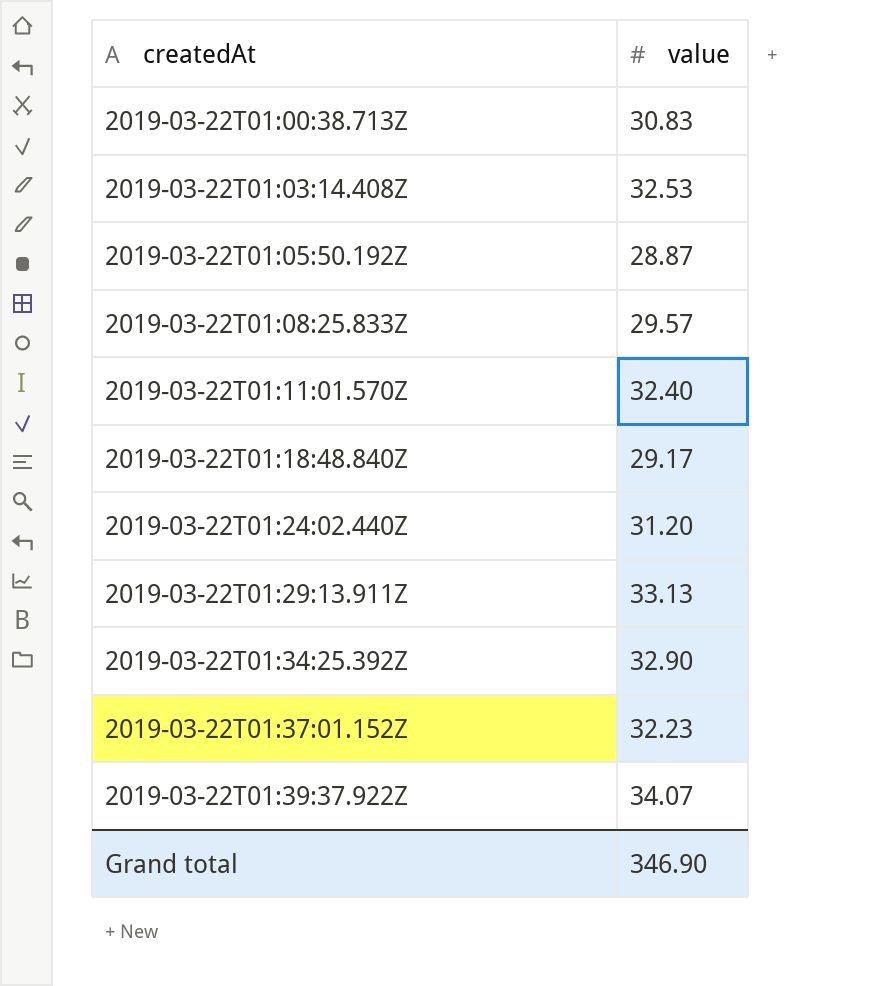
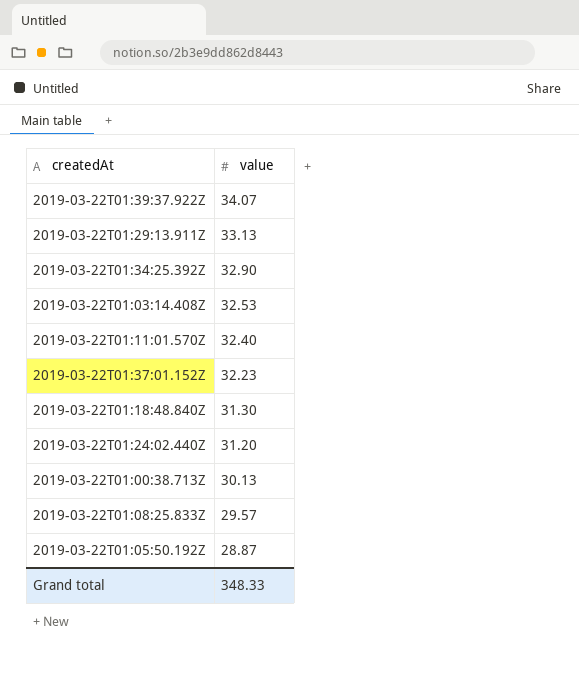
row order: createdAt ascending -> value descending
2019-03-22T01:18:48.840Z | value: 29.17 -> 31.30
2019-03-22T01:00:38.713Z | value: 30.83 -> 30.13
Grand total | value: 346.90 -> 348.33

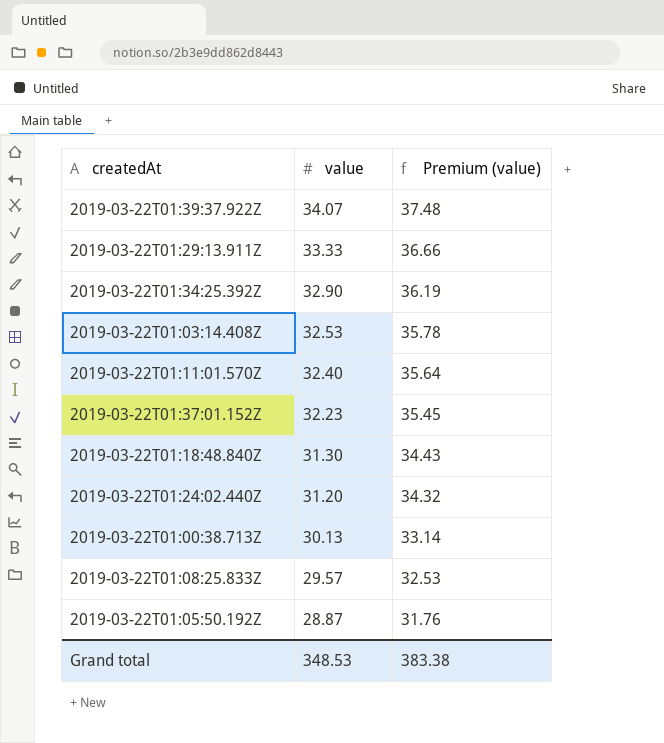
column Premium (value) | formula: none -> [value] * 1.1
2019-03-22T01:29:13.911Z | value: 33.13 -> 33.33
Grand total | value: 348.33 -> 348.53

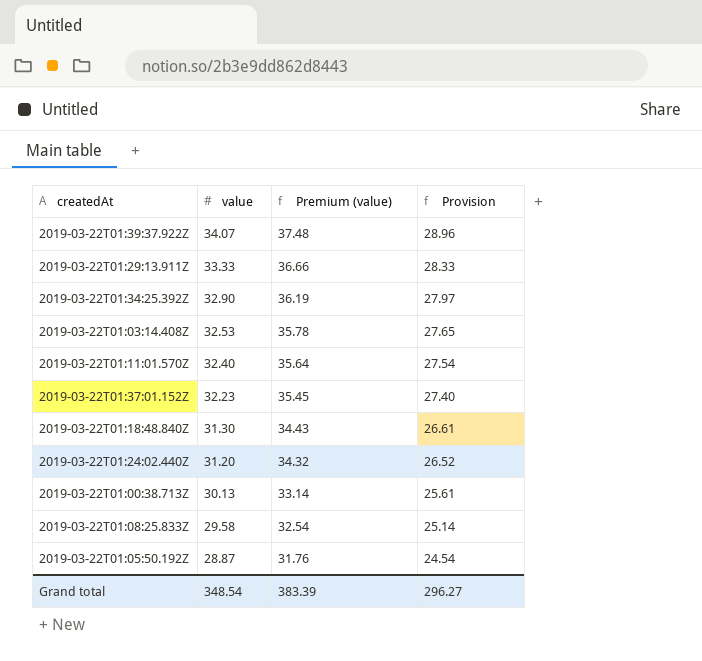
column Provision | formula: none -> [value] * 0.85
2019-03-22T01:08:25.833Z | value: 29.57 -> 29.58
2019-03-22T01:08:25.833Z | Premium (value): 32.53 -> 32.54
Grand total | value: 348.53 -> 348.54
Grand total | Premium (value): 383.38 -> 383.39

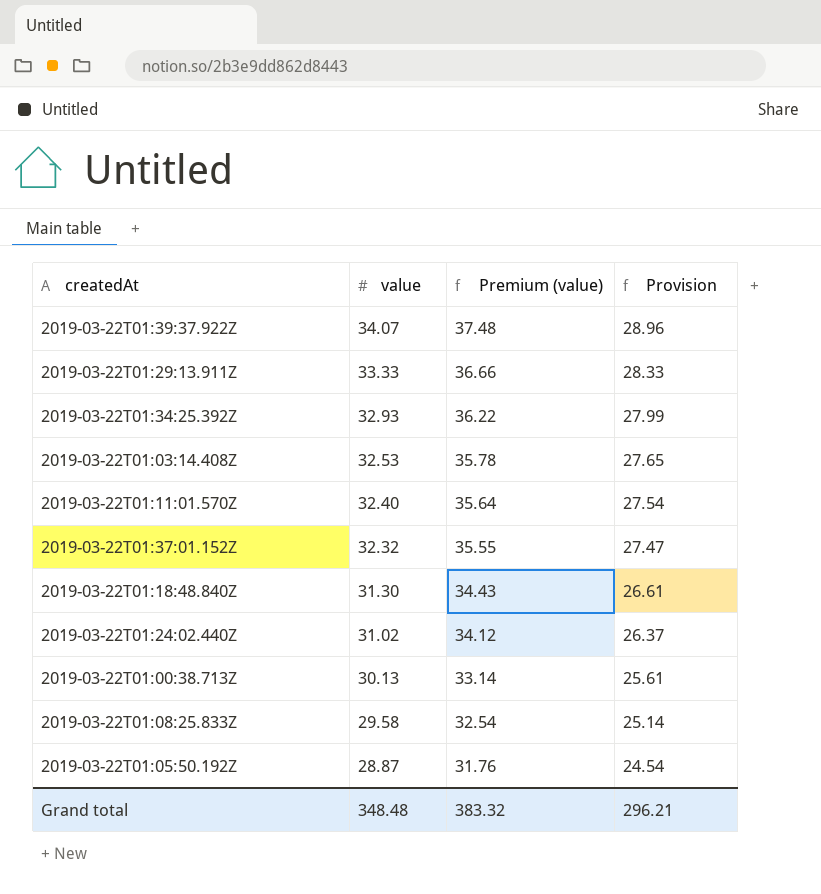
2019-03-22T01:34:25.392Z | value: 32.90 -> 32.93
2019-03-22T01:34:25.392Z | Premium (value): 36.19 -> 36.22
2019-03-22T01:34:25.392Z | Provision: 27.97 -> 27.99
2019-03-22T01:37:01.152Z | value: 32.23 -> 32.32
2019-03-22T01:37:01.152Z | Premium (value): 35.45 -> 35.55
2019-03-22T01:37:01.152Z | Provision: 27.40 -> 27.47
2019-03-22T01:24:02.440Z | value: 31.20 -> 31.02
2019-03-22T01:24:02.440Z | Premium (value): 34.32 -> 34.12
2019-03-22T01:24:02.440Z | Provision: 26.52 -> 26.37
Grand total | value: 348.54 -> 348.48
Grand total | Premium (value): 383.39 -> 383.32
Grand total | Provision: 296.27 -> 296.21

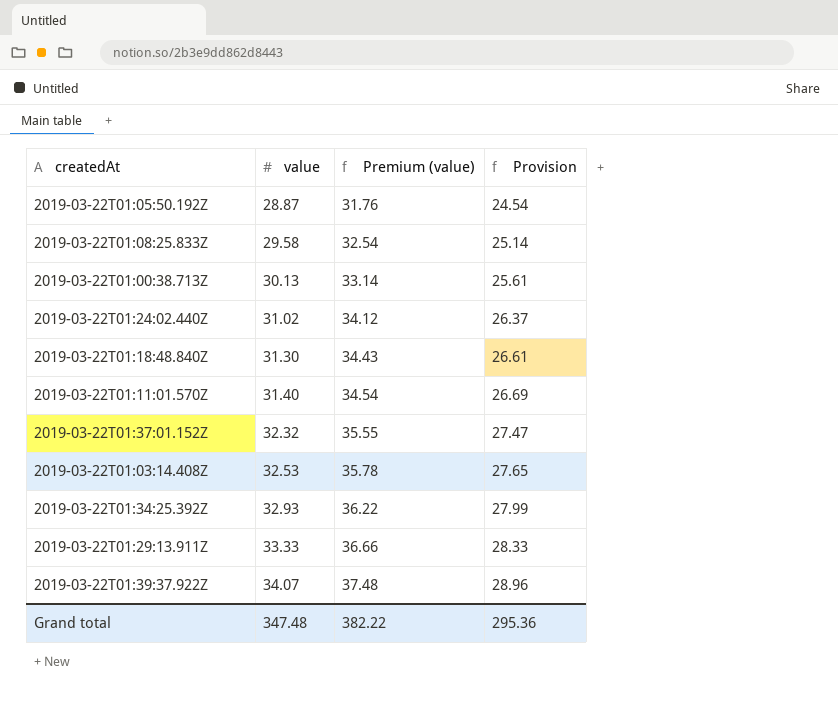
row order: value descending -> value ascending
2019-03-22T01:11:01.570Z | value: 32.40 -> 31.40
2019-03-22T01:11:01.570Z | Premium (value): 35.64 -> 34.54
2019-03-22T01:11:01.570Z | Provision: 27.54 -> 26.69
Grand total | value: 348.48 -> 347.48
Grand total | Premium (value): 383.32 -> 382.22
Grand total | Provision: 296.21 -> 295.36

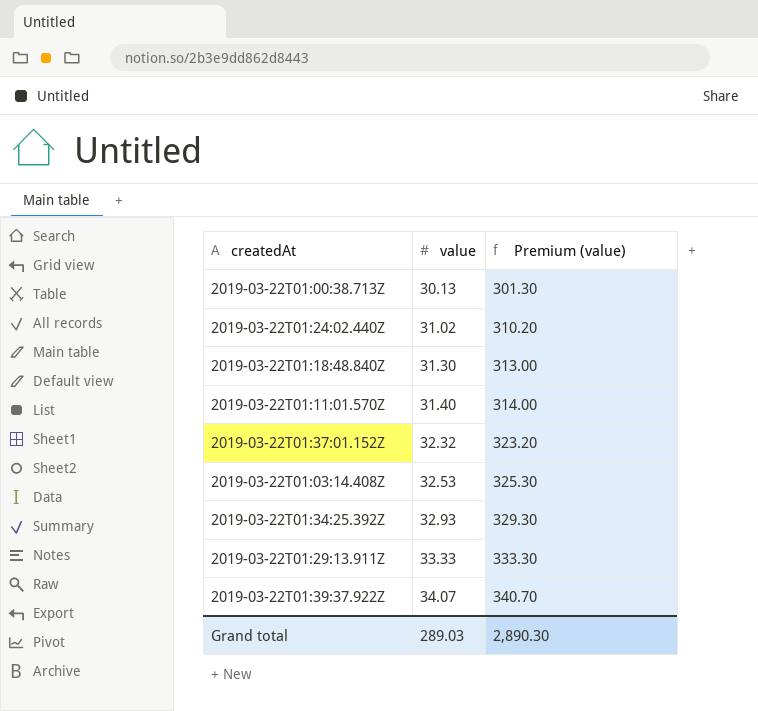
column Provision | formula: [value] * 0.85 -> none
column Premium (value) | formula: [value] * 1.1 -> [value] * 10
row 2019-03-22T01:05:50.192Z: 28.87 | 31.76 | 24.54 -> none
row 2019-03-22T01:08:25.833Z: 29.58 | 32.54 | 25.14 -> none
Grand total | value: 347.48 -> 289.03
Grand total | Premium (value): 382.22 -> 2,890.30

